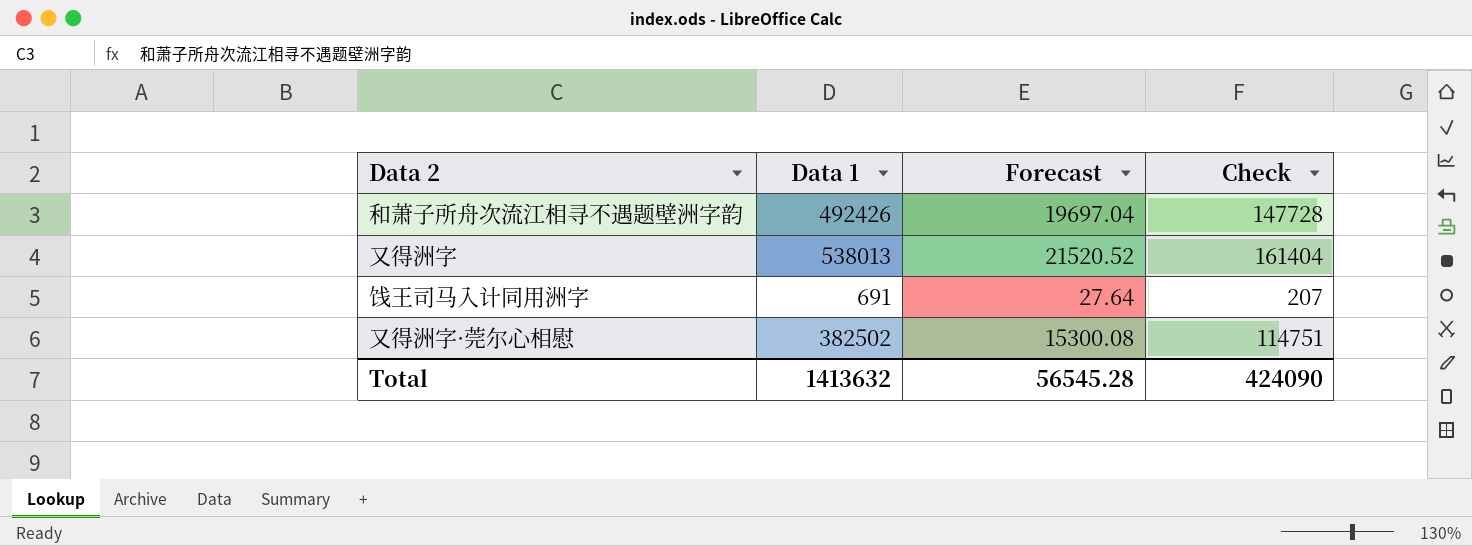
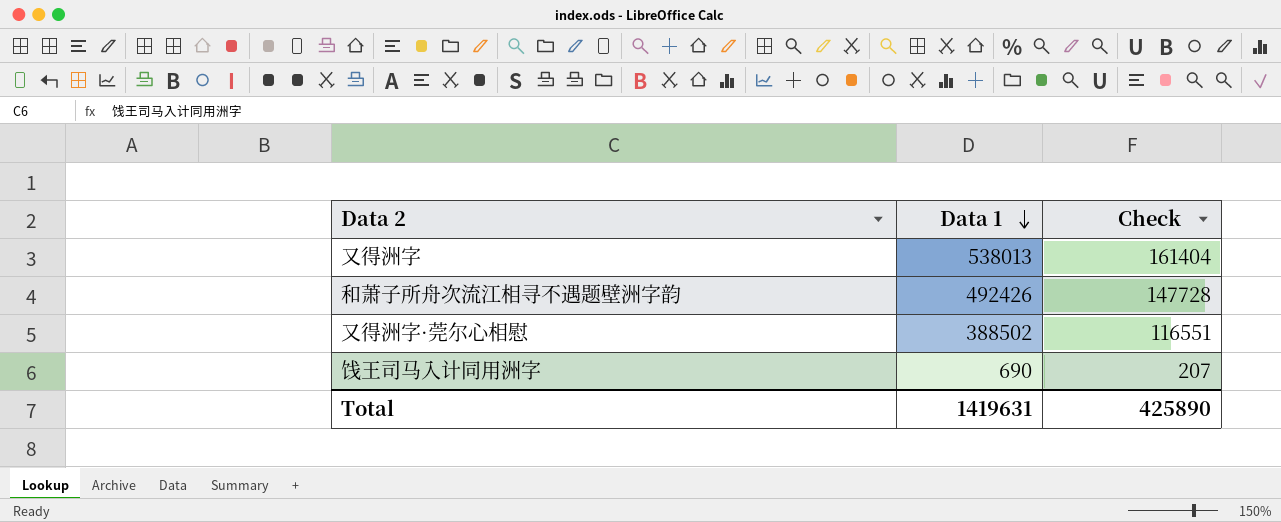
row order: none -> Data 1 descending
column Forecast | formula: [Data 1] * 0.04 -> none
又得洲字·莞尔心相慰 | Data 1: 382502 -> 388502
又得洲字·莞尔心相慰 | Check: 114751 -> 116551
饯王司马入计同用洲字 | Data 1: 691 -> 690
Total | Data 1: 1413632 -> 1419631
Total | Check: 424090 -> 425890

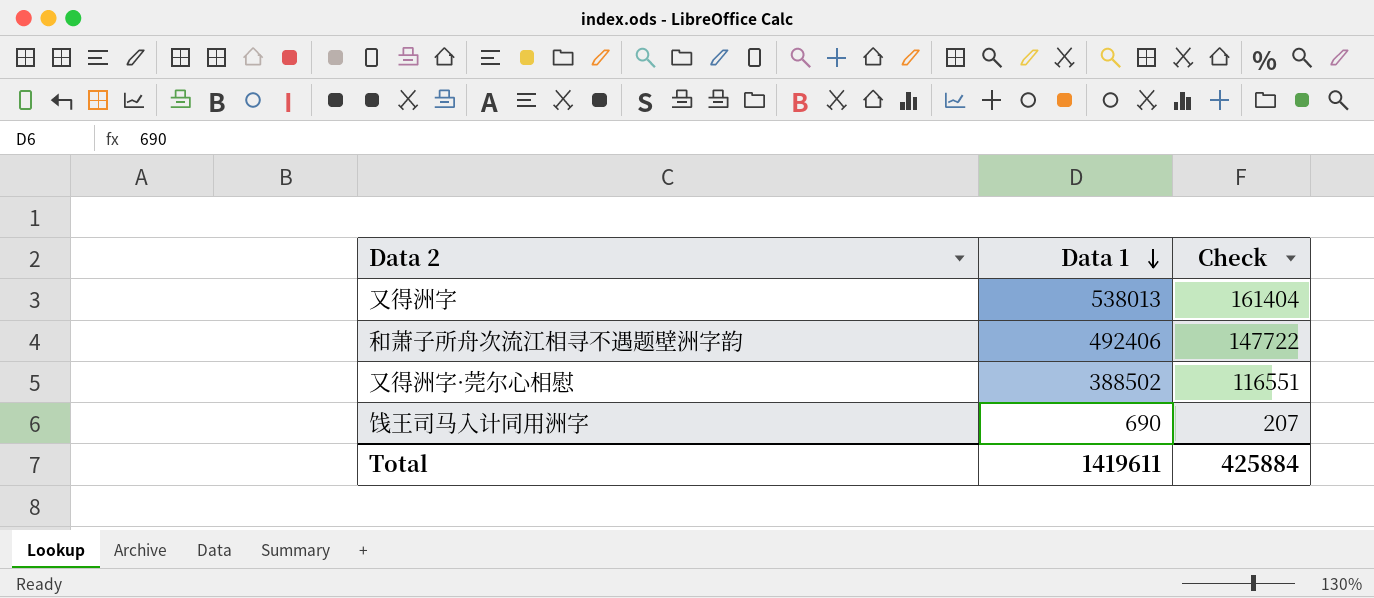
和萧子所舟次流江相寻不遇题壁洲字韵 | Data 1: 492426 -> 492406
和萧子所舟次流江相寻不遇题壁洲字韵 | Check: 147728 -> 147722
Total | Data 1: 1419631 -> 1419611
Total | Check: 425890 -> 425884

